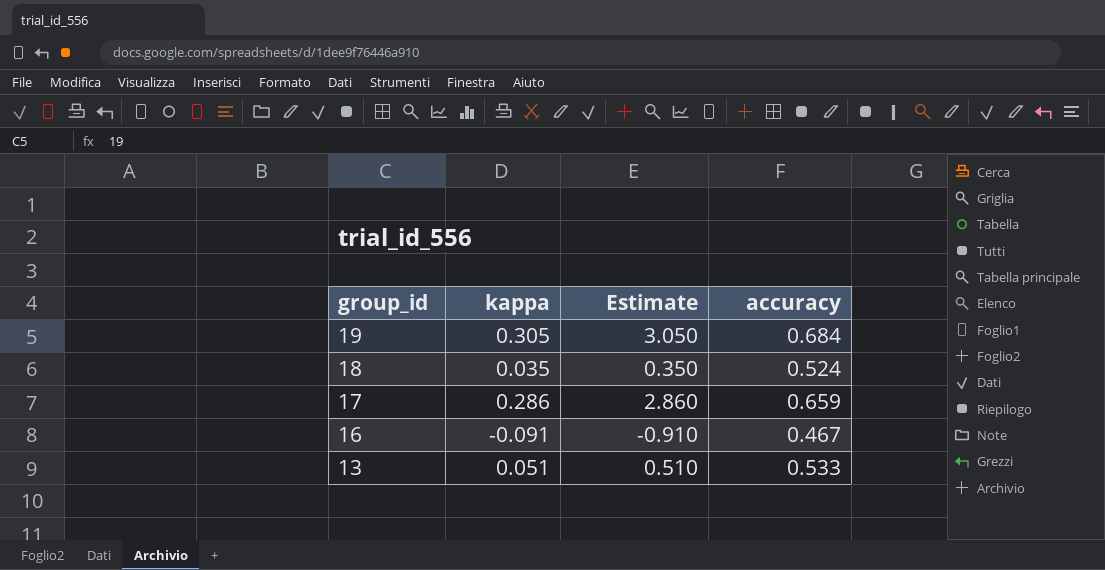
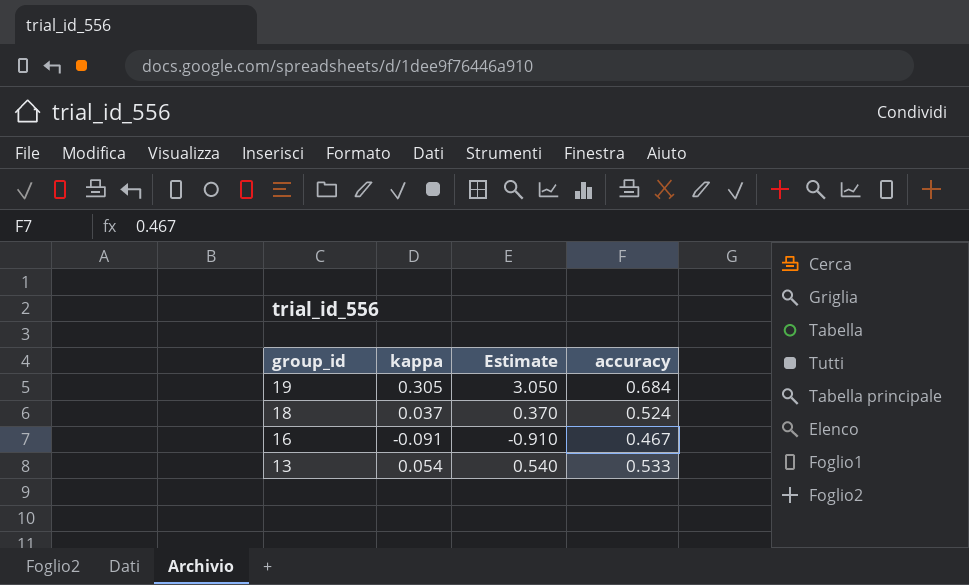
row 17: 0.286 | 2.860 | 0.659 -> none
18 | kappa: 0.035 -> 0.037
18 | Estimate: 0.350 -> 0.370
13 | kappa: 0.051 -> 0.054
13 | Estimate: 0.510 -> 0.540

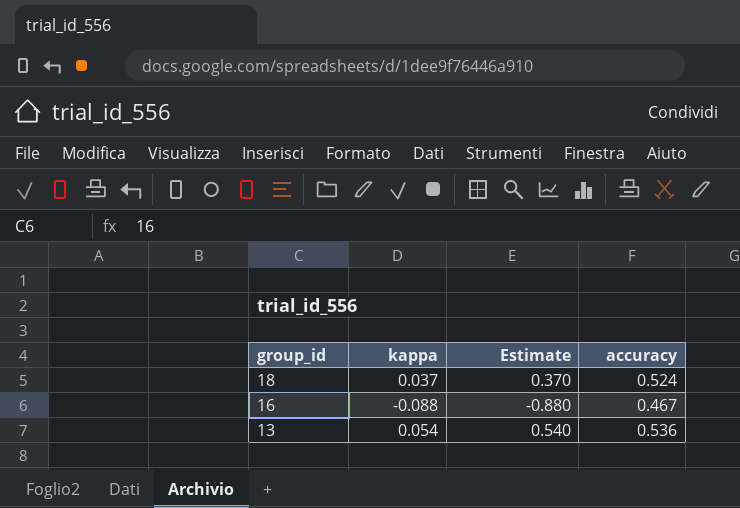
row 19: 0.305 | 3.050 | 0.684 -> none
16 | kappa: -0.091 -> -0.088
16 | Estimate: -0.910 -> -0.880
13 | accuracy: 0.533 -> 0.536

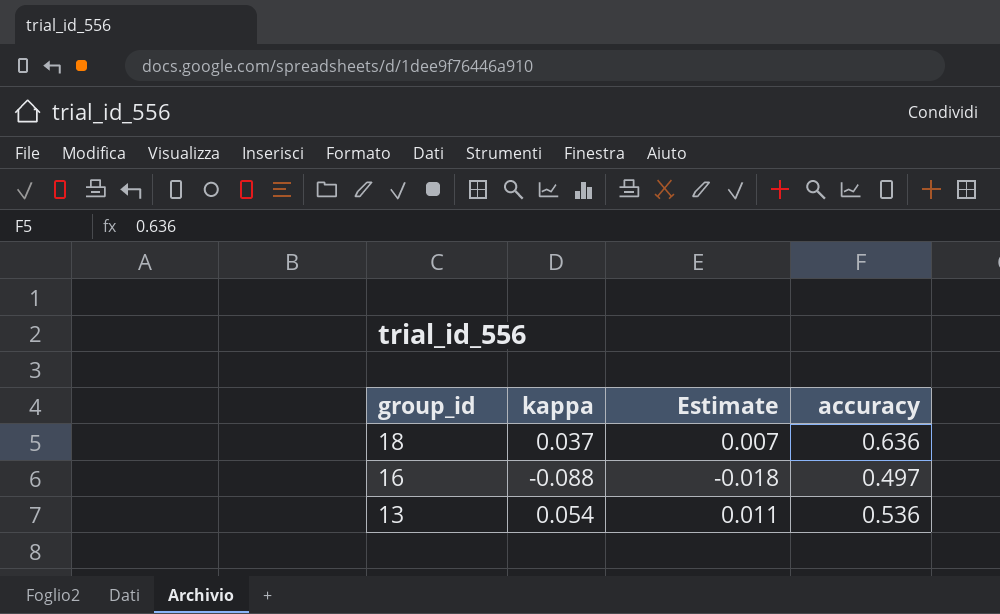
column Estimate | formula: [kappa] * 10 -> [kappa] * 0.2
18 | accuracy: 0.524 -> 0.636
16 | accuracy: 0.467 -> 0.497

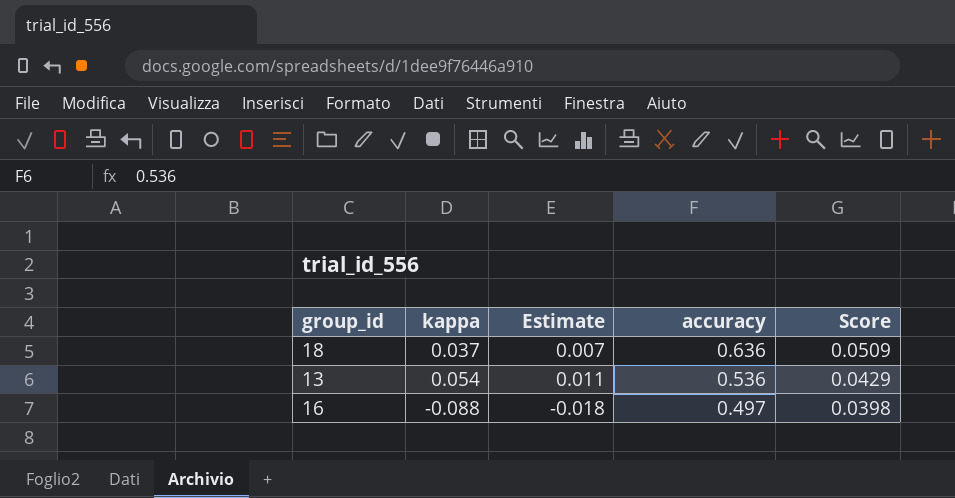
row order: group_id descending -> accuracy descending
column Score | formula: none -> [accuracy] * 0.08

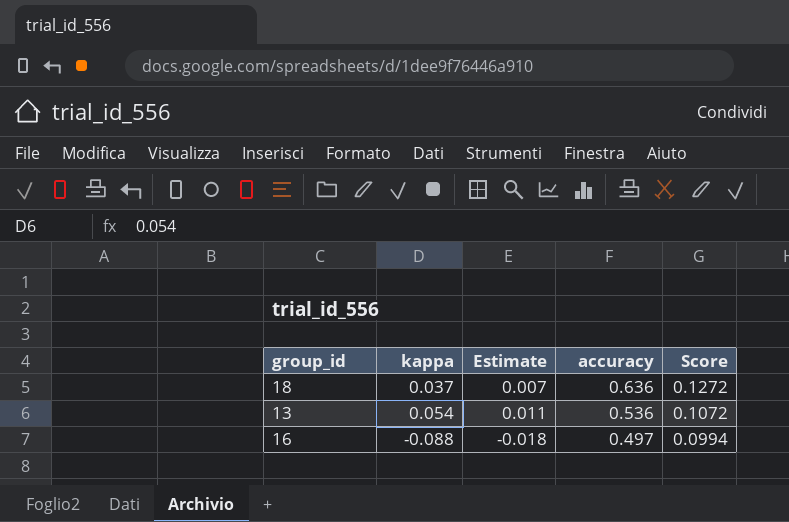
column Score | formula: [accuracy] * 0.08 -> [accuracy] * 0.2

